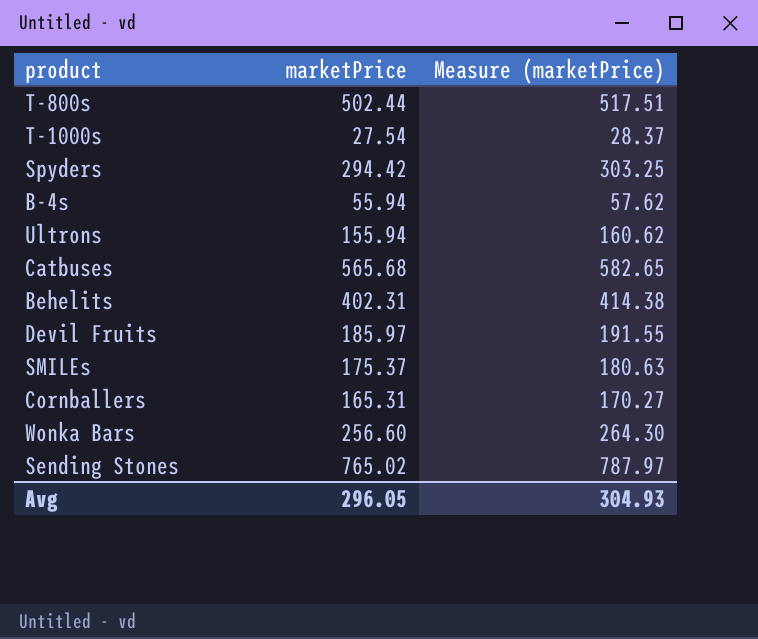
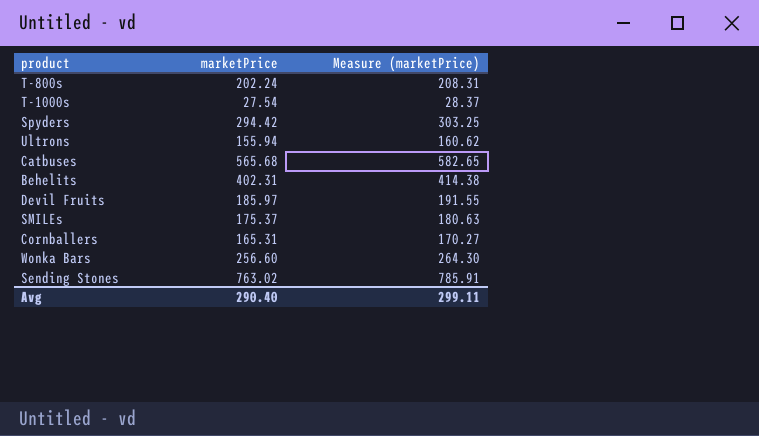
row B-4s: 55.94 | 57.62 -> none
T-800s | marketPrice: 502.44 -> 202.24
T-800s | Measure (marketPrice): 517.51 -> 208.31
Sending Stones | marketPrice: 765.02 -> 763.02
Sending Stones | Measure (marketPrice): 787.97 -> 785.91
Avg | marketPrice: 296.05 -> 290.40
Avg | Measure (marketPrice): 304.93 -> 299.11

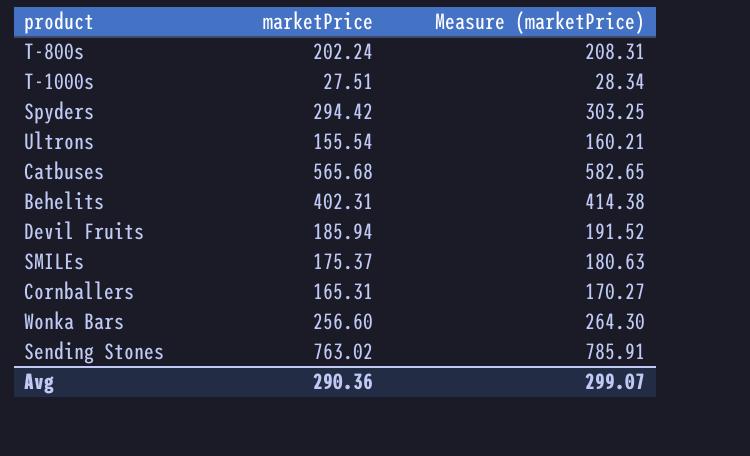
T-1000s | marketPrice: 27.54 -> 27.51
T-1000s | Measure (marketPrice): 28.37 -> 28.34
Ultrons | marketPrice: 155.94 -> 155.54
Ultrons | Measure (marketPrice): 160.62 -> 160.21
Devil Fruits | marketPrice: 185.97 -> 185.94
Devil Fruits | Measure (marketPrice): 191.55 -> 191.52
Avg | marketPrice: 290.40 -> 290.36
Avg | Measure (marketPrice): 299.11 -> 299.07

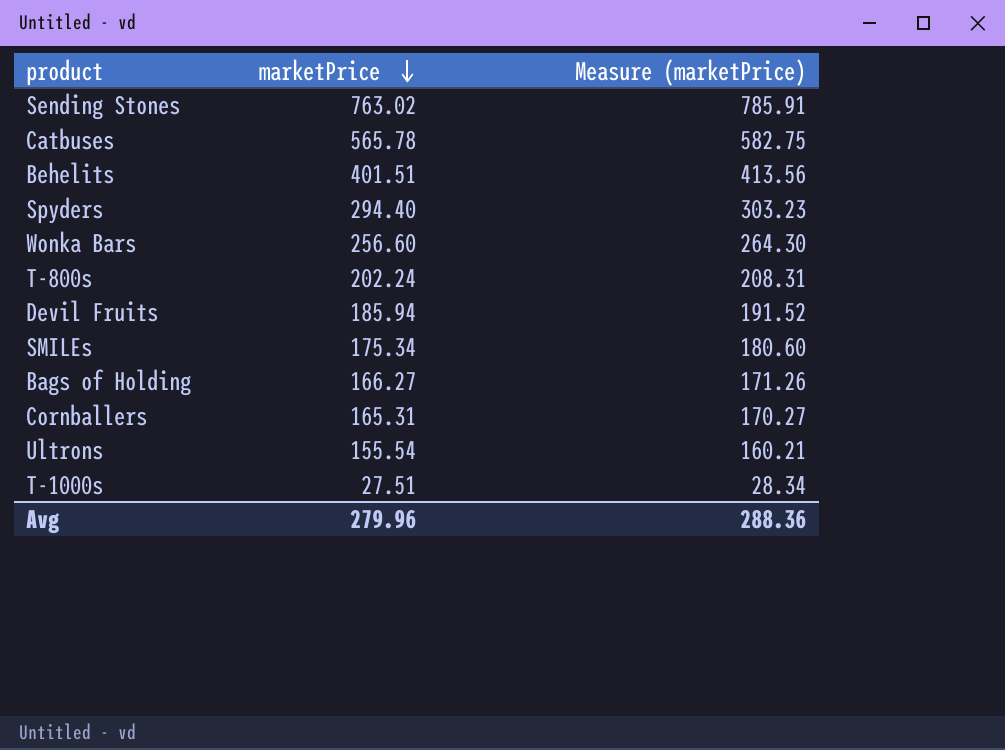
row order: none -> marketPrice descending
Catbuses | marketPrice: 565.68 -> 565.78
Catbuses | Measure (marketPrice): 582.65 -> 582.75
Behelits | marketPrice: 402.31 -> 401.51
Behelits | Measure (marketPrice): 414.38 -> 413.56
Spyders | marketPrice: 294.42 -> 294.40
Spyders | Measure (marketPrice): 303.25 -> 303.23
SMILEs | marketPrice: 175.37 -> 175.34
SMILEs | Measure (marketPrice): 180.63 -> 180.60
row Bags of Holding: none -> 166.27 | 171.26
Avg | marketPrice: 290.36 -> 279.96
Avg | Measure (marketPrice): 299.07 -> 288.36

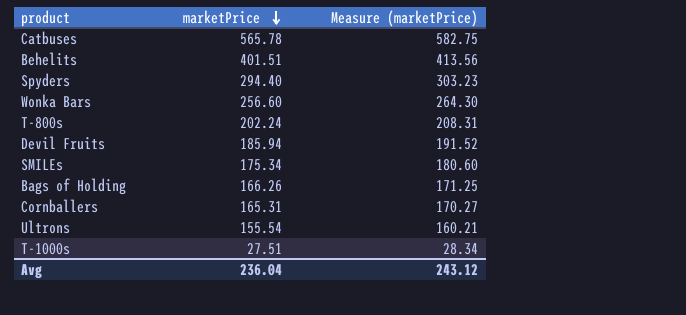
row Sending Stones: 763.02 | 785.91 -> none
Bags of Holding | marketPrice: 166.27 -> 166.26
Bags of Holding | Measure (marketPrice): 171.26 -> 171.25
Avg | marketPrice: 279.96 -> 236.04
Avg | Measure (marketPrice): 288.36 -> 243.12

